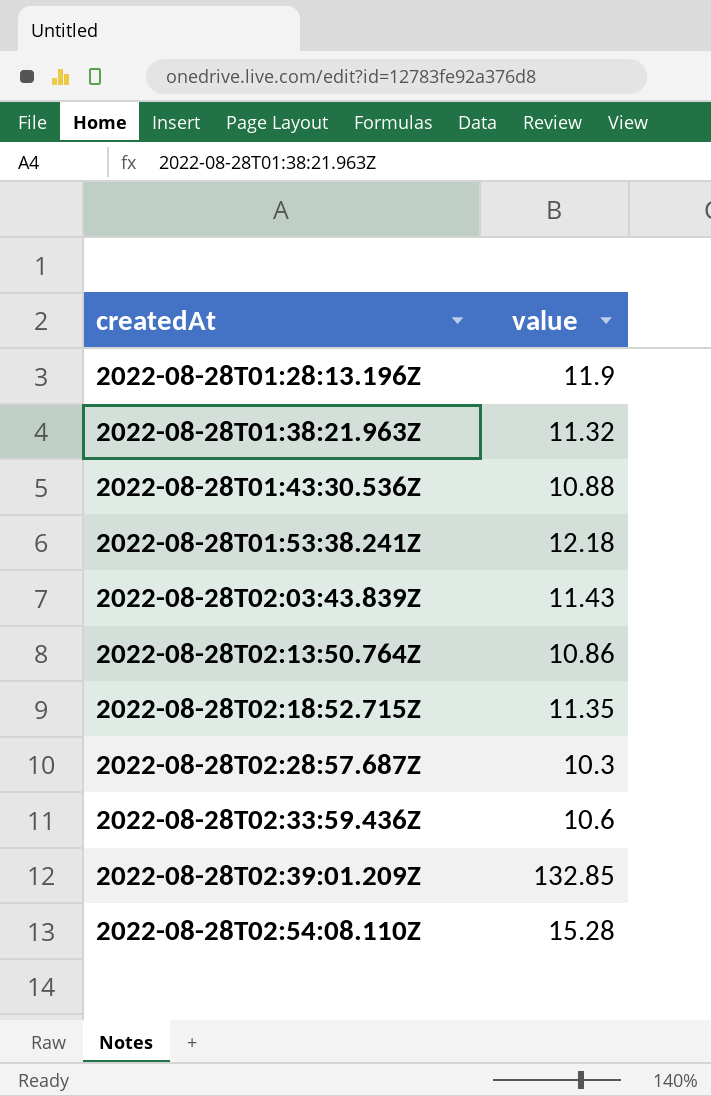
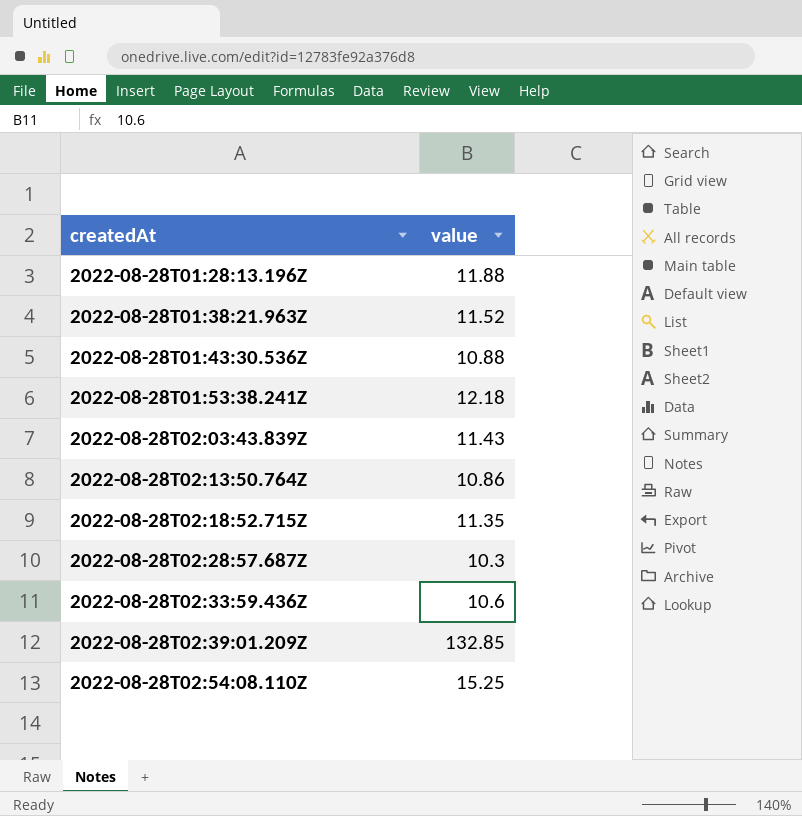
2022-08-28T01:28:13.196Z | value: 11.9 -> 11.88
2022-08-28T01:38:21.963Z | value: 11.32 -> 11.52
2022-08-28T02:54:08.110Z | value: 15.28 -> 15.25

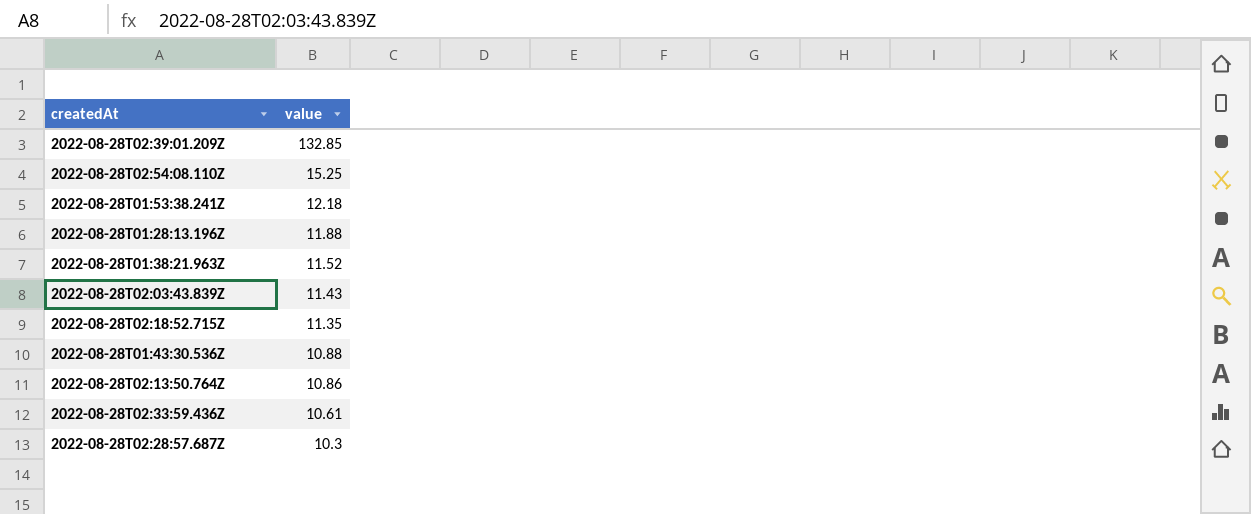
row order: createdAt ascending -> value descending
2022-08-28T02:33:59.436Z | value: 10.6 -> 10.61

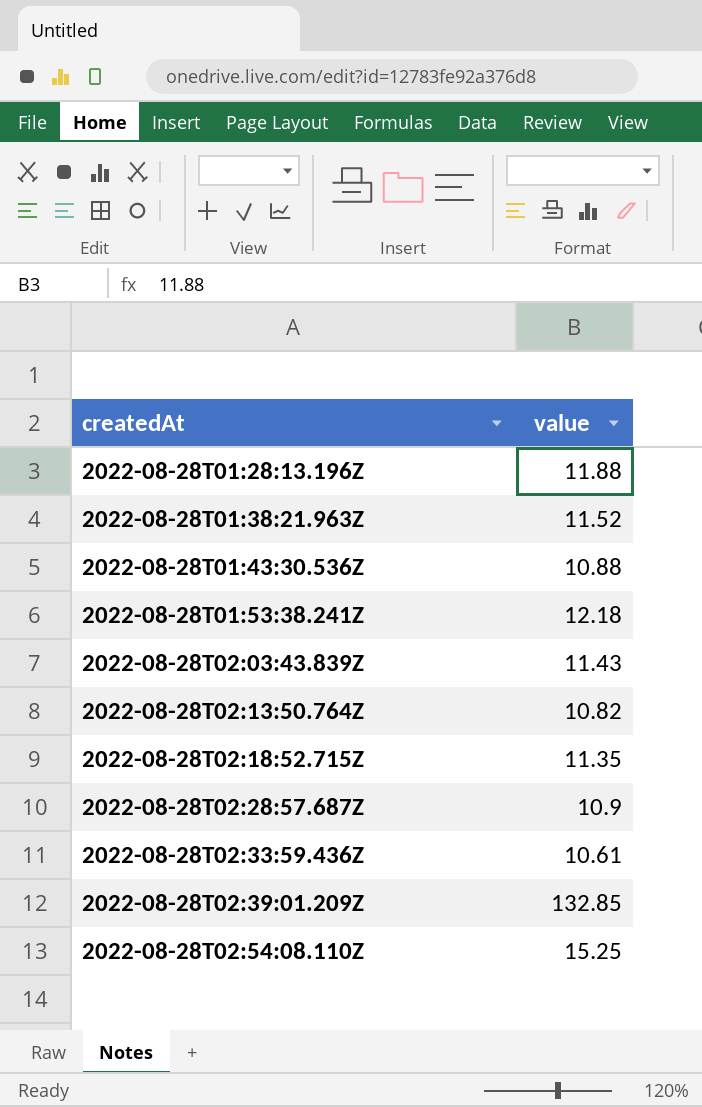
row order: value descending -> createdAt ascending
2022-08-28T02:13:50.764Z | value: 10.86 -> 10.82
2022-08-28T02:28:57.687Z | value: 10.3 -> 10.9

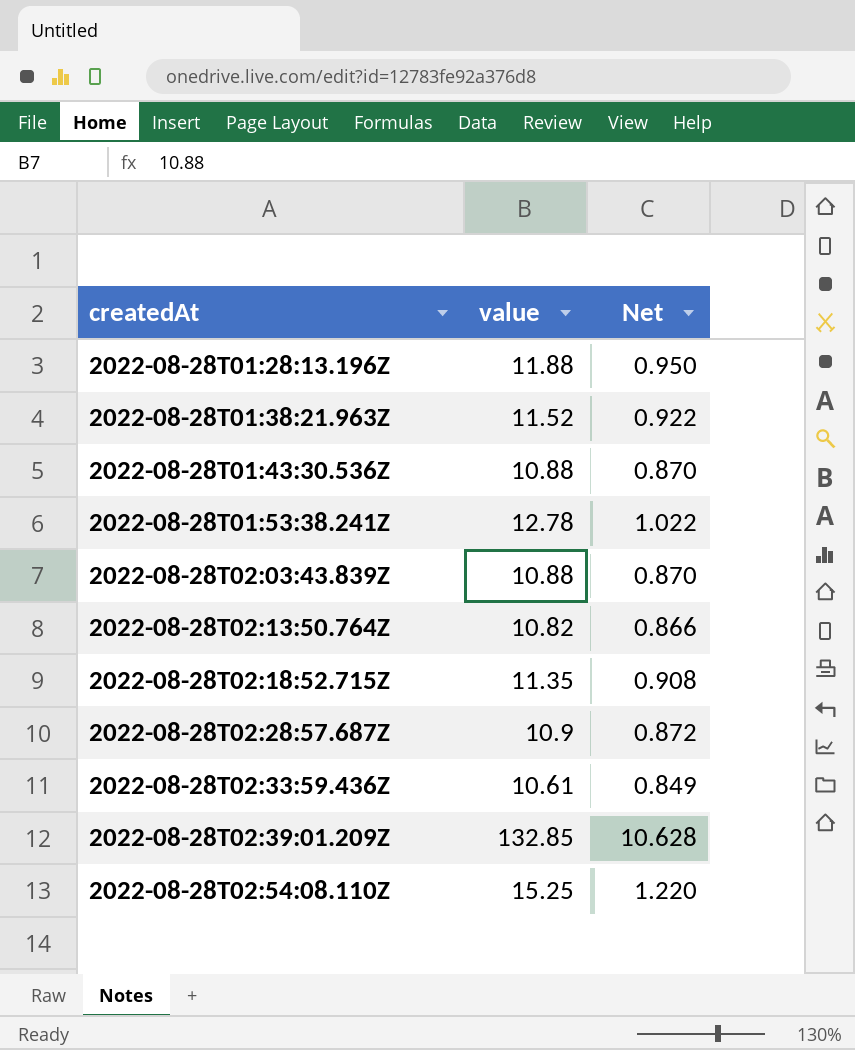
column Net | formula: none -> [value] * 0.08
2022-08-28T01:53:38.241Z | value: 12.18 -> 12.78
2022-08-28T02:03:43.839Z | value: 11.43 -> 10.88

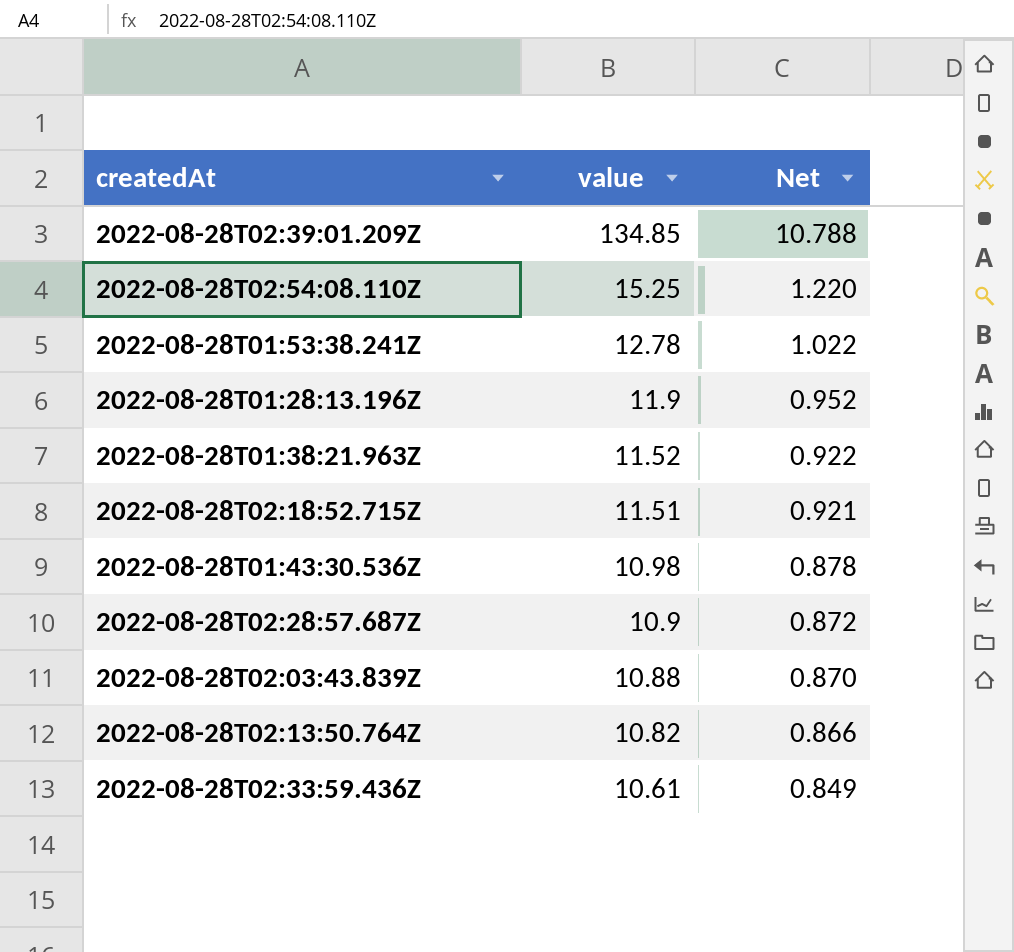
row order: createdAt ascending -> value descending
2022-08-28T02:39:01.209Z | value: 132.85 -> 134.85
2022-08-28T02:39:01.209Z | Net: 10.628 -> 10.788
2022-08-28T01:28:13.196Z | value: 11.88 -> 11.9
2022-08-28T01:28:13.196Z | Net: 0.950 -> 0.952
2022-08-28T02:18:52.715Z | value: 11.35 -> 11.51
2022-08-28T02:18:52.715Z | Net: 0.908 -> 0.921
2022-08-28T01:43:30.536Z | value: 10.88 -> 10.98
2022-08-28T01:43:30.536Z | Net: 0.870 -> 0.878

